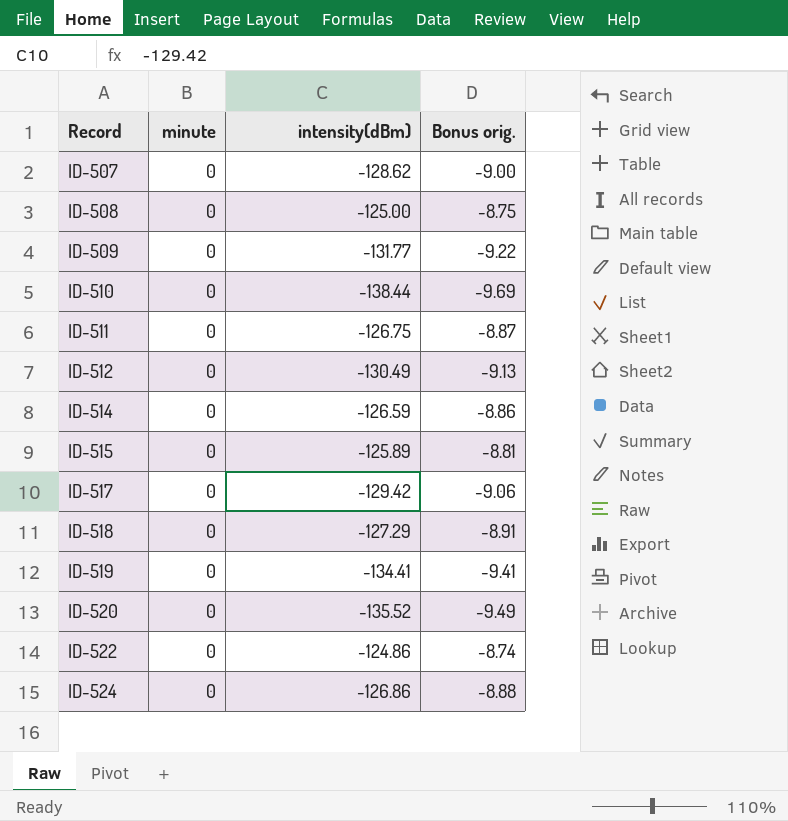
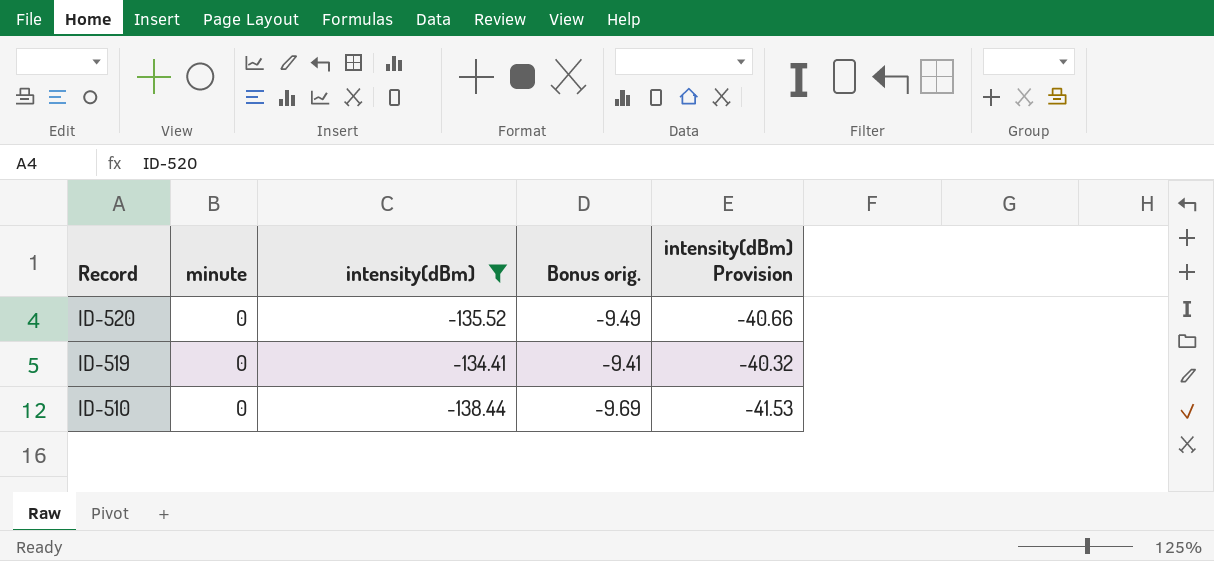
filter: none -> intensity(dBm) <= -134.41
row order: Record ascending -> Record descending
column intensity(dBm) Provision | formula: none -> [intensity(dBm)] * 0.3

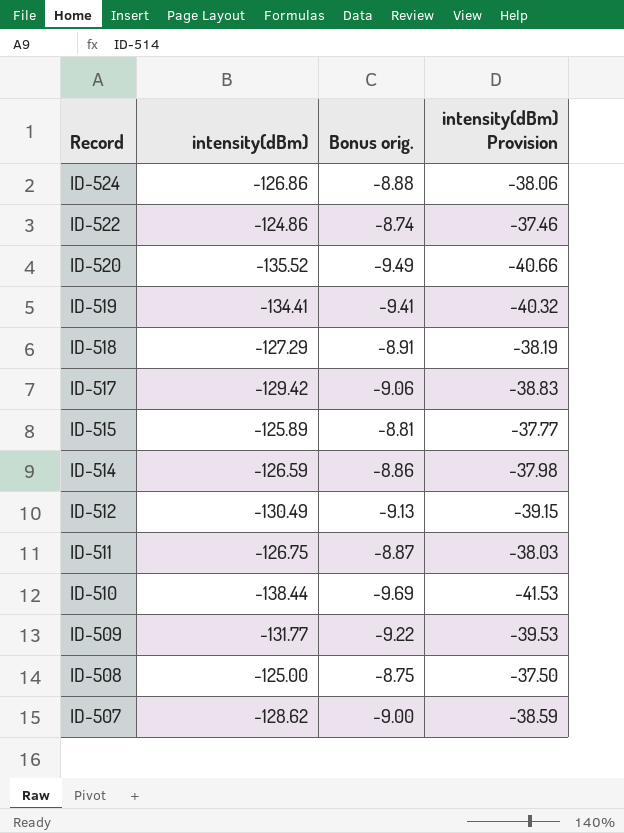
filter: intensity(dBm) <= -134.41 -> none
column minute | position: 2 -> none

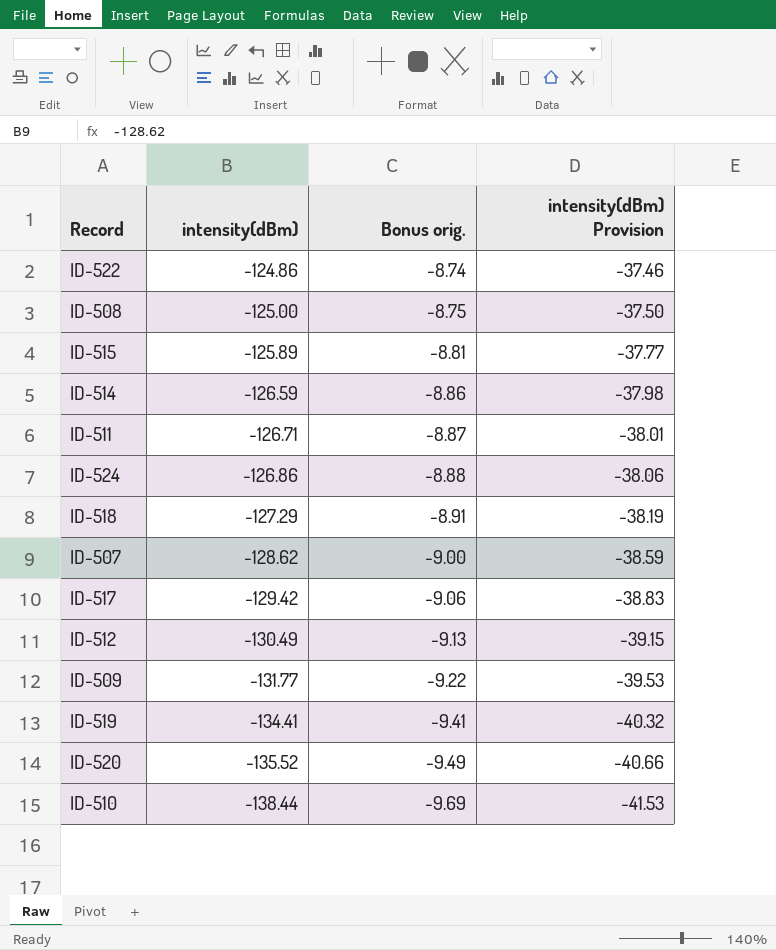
row order: Record descending -> intensity(dBm) descending
ID-511 | intensity(dBm): -126.75 -> -126.71
ID-511 | intensity(dBm) Provision: -38.03 -> -38.01

